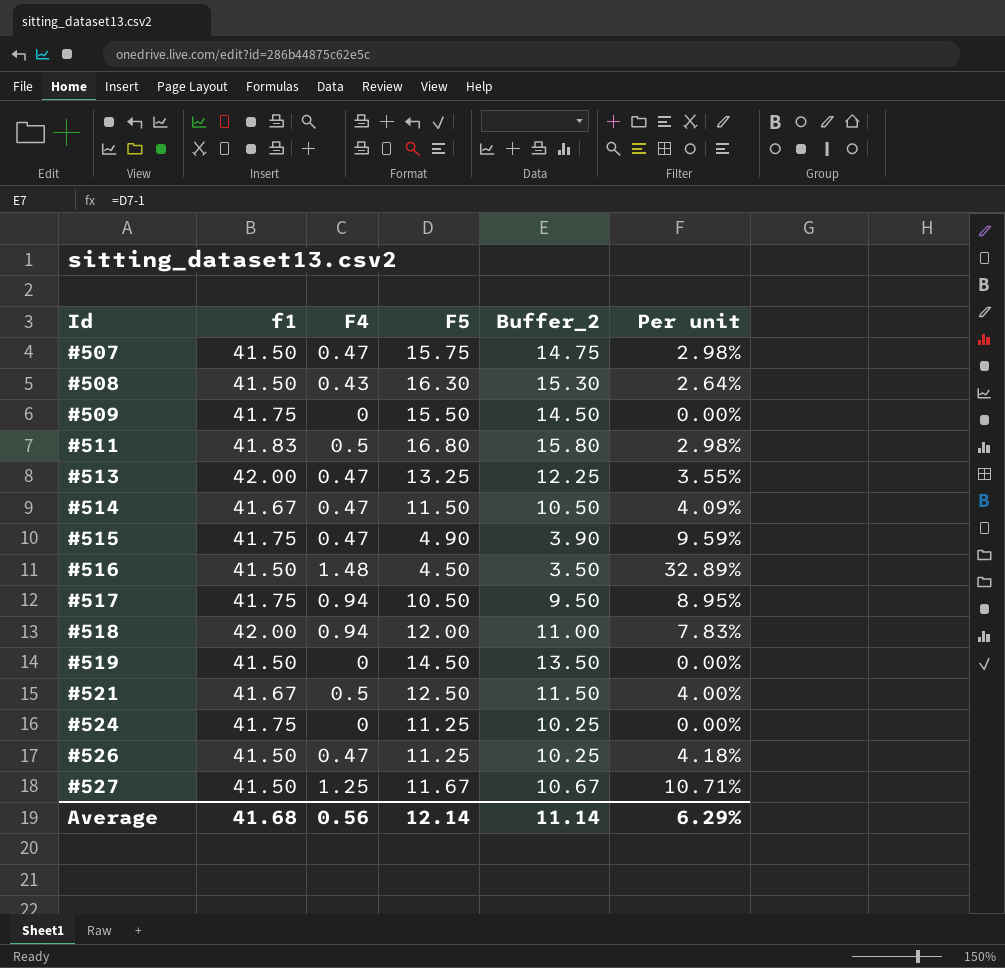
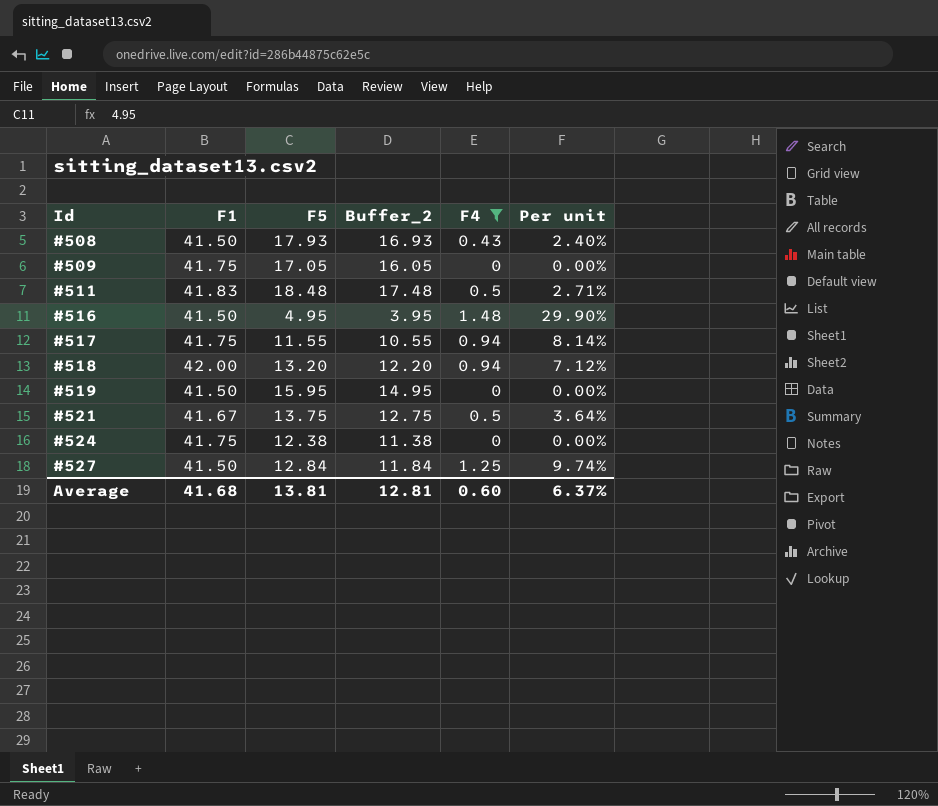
filter: none -> F4 != 0.47
column name: f1 -> F1
column F4 | position: 3 -> 5
#508 | F5: 16.30 -> 17.93
#508 | Buffer_2: 15.30 -> 16.93
#508 | Per unit: 2.64% -> 2.40%
#509 | F5: 15.50 -> 17.05
#509 | Buffer_2: 14.50 -> 16.05
#511 | F5: 16.80 -> 18.48
#511 | Buffer_2: 15.80 -> 17.48
#511 | Per unit: 2.98% -> 2.71%
#516 | F5: 4.50 -> 4.95
#516 | Buffer_2: 3.50 -> 3.95
#516 | Per unit: 32.89% -> 29.90%
#517 | F5: 10.50 -> 11.55
#517 | Buffer_2: 9.50 -> 10.55
#517 | Per unit: 8.95% -> 8.14%
#518 | F5: 12.00 -> 13.20
#518 | Buffer_2: 11.00 -> 12.20
#518 | Per unit: 7.83% -> 7.12%
#519 | F5: 14.50 -> 15.95
#519 | Buffer_2: 13.50 -> 14.95
#521 | F5: 12.50 -> 13.75
#521 | Buffer_2: 11.50 -> 12.75
#521 | Per unit: 4.00% -> 3.64%
#524 | F5: 11.25 -> 12.38
#524 | Buffer_2: 10.25 -> 11.38
#527 | F5: 11.67 -> 12.84
#527 | Buffer_2: 10.67 -> 11.84
#527 | Per unit: 10.71% -> 9.74%
Average | F5: 12.14 -> 13.81
Average | Buffer_2: 11.14 -> 12.81
Average | F4: 0.56 -> 0.60
Average | Per unit: 6.29% -> 6.37%

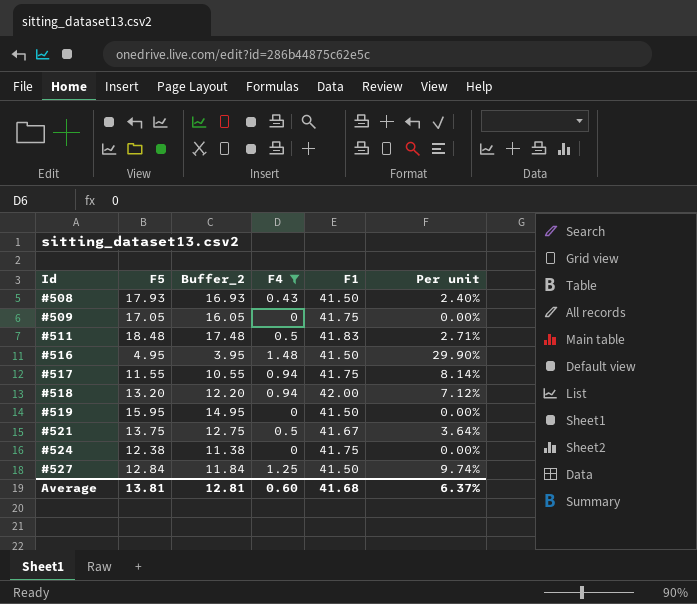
column F1 | position: 2 -> 5

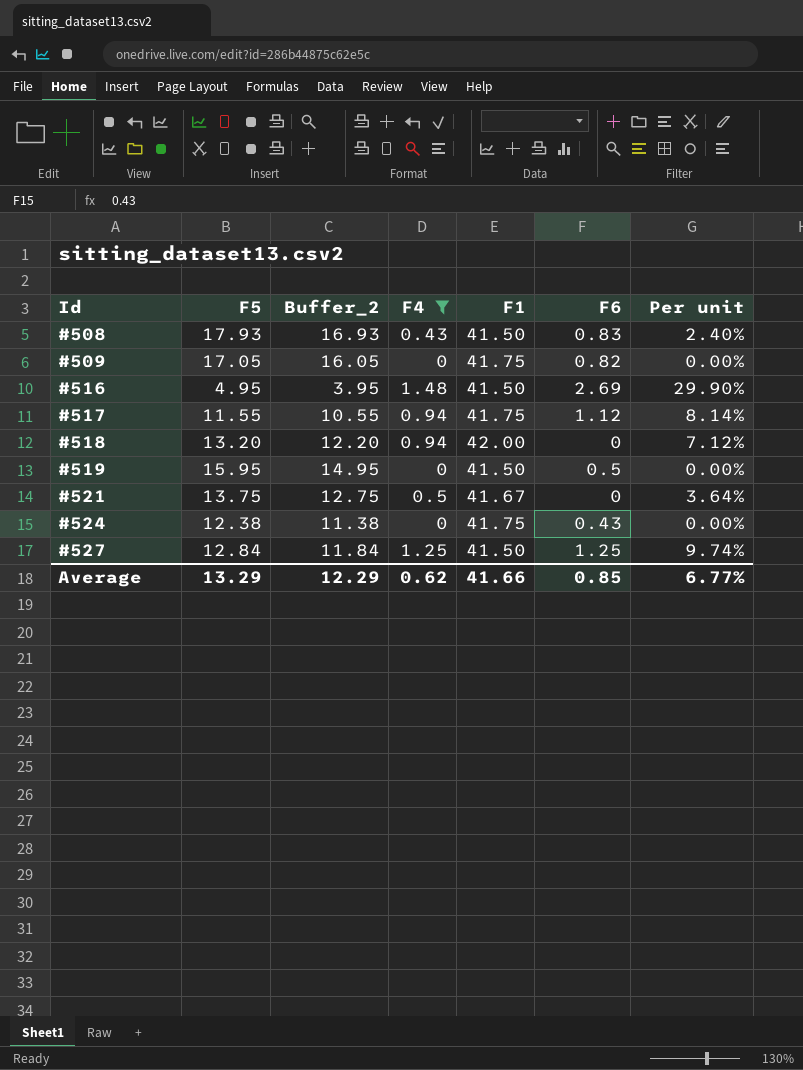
column F6 | position: none -> 6
row #511: 18.48 | 17.48 | 0.5 | 41.83 | 2.71% -> none
Average | F5: 13.81 -> 13.29
Average | Buffer_2: 12.81 -> 12.29
Average | F4: 0.60 -> 0.62
Average | F1: 41.68 -> 41.66
Average | Per unit: 6.37% -> 6.77%

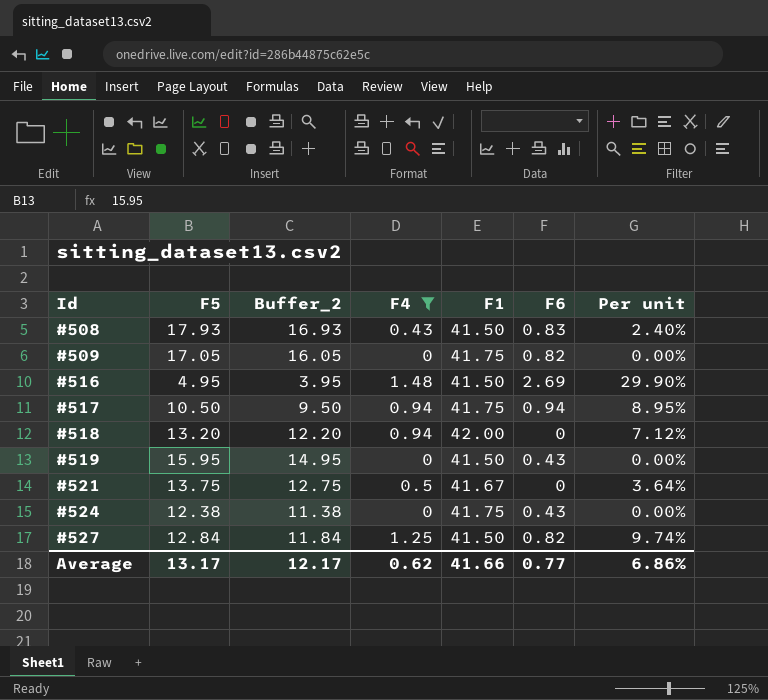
#517 | F5: 11.55 -> 10.50
#517 | Buffer_2: 10.55 -> 9.50
#517 | F6: 1.12 -> 0.94
#517 | Per unit: 8.14% -> 8.95%
#519 | F6: 0.5 -> 0.43
#527 | F6: 1.25 -> 0.82
Average | F5: 13.29 -> 13.17
Average | Buffer_2: 12.29 -> 12.17
Average | F6: 0.85 -> 0.77
Average | Per unit: 6.77% -> 6.86%

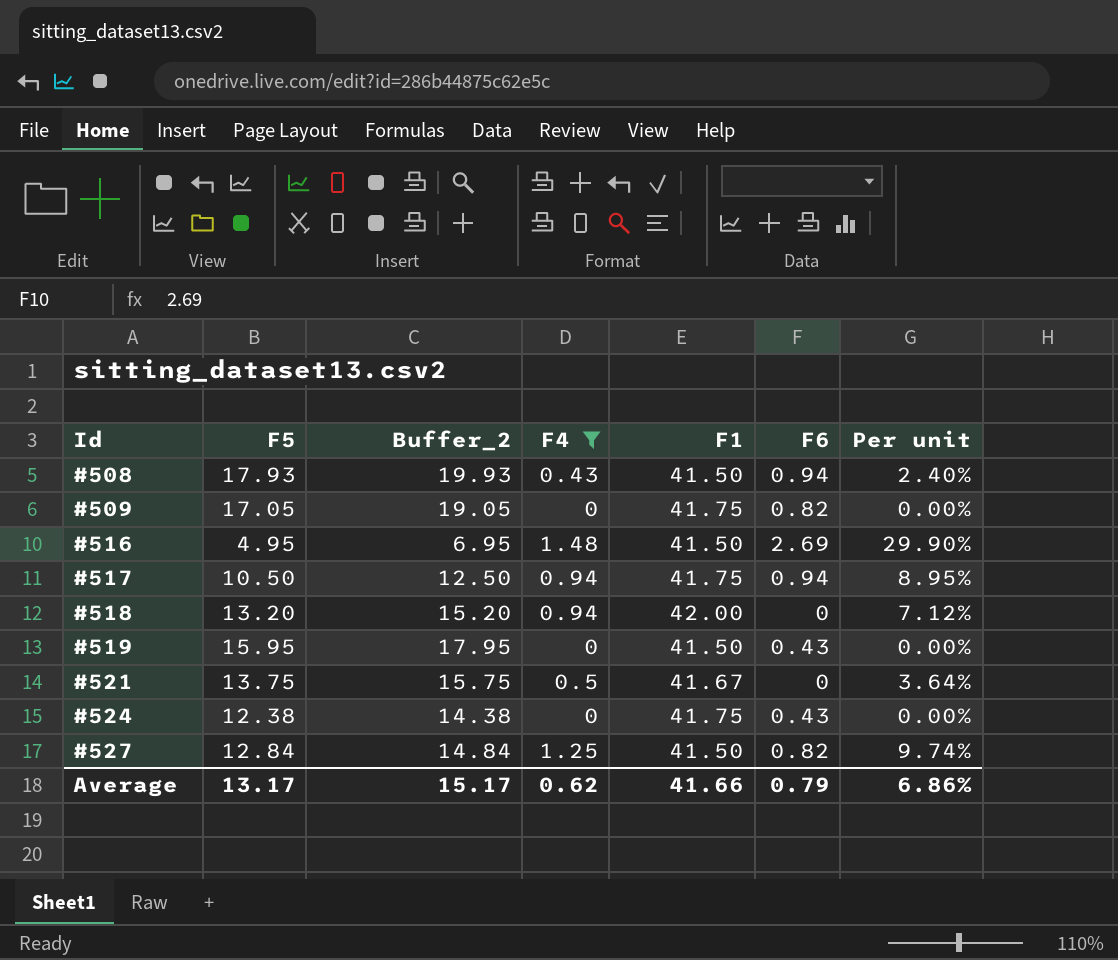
column Buffer_2 | formula: [F5] - 1 -> [F5] + 2
#508 | F6: 0.83 -> 0.94
Average | Buffer_2: 12.17 -> 15.17
Average | F6: 0.77 -> 0.79

